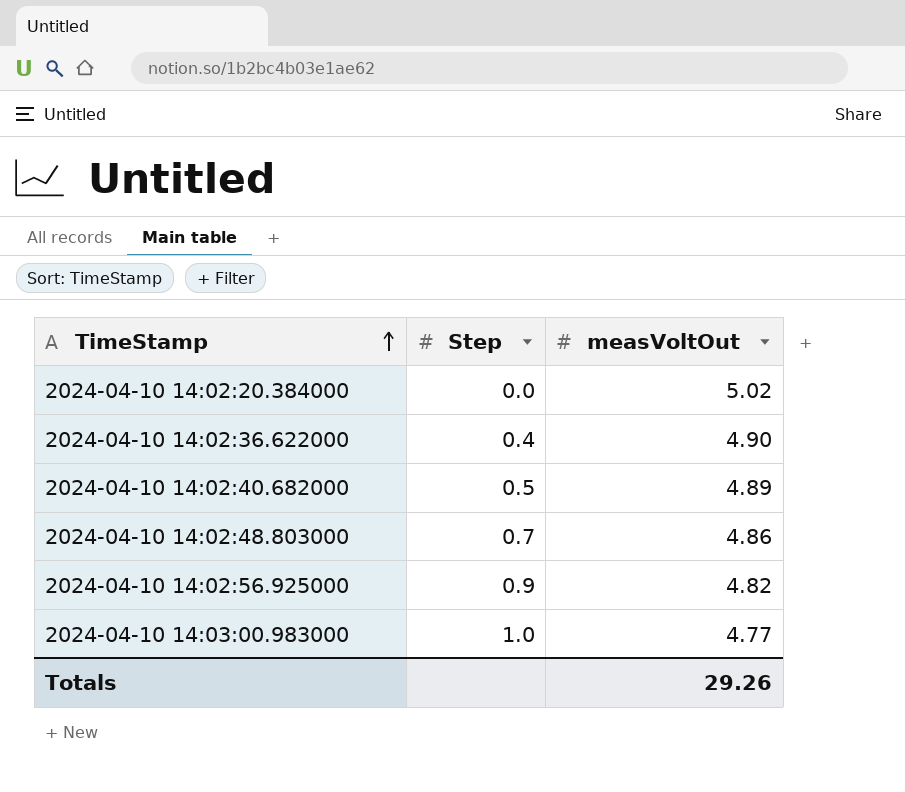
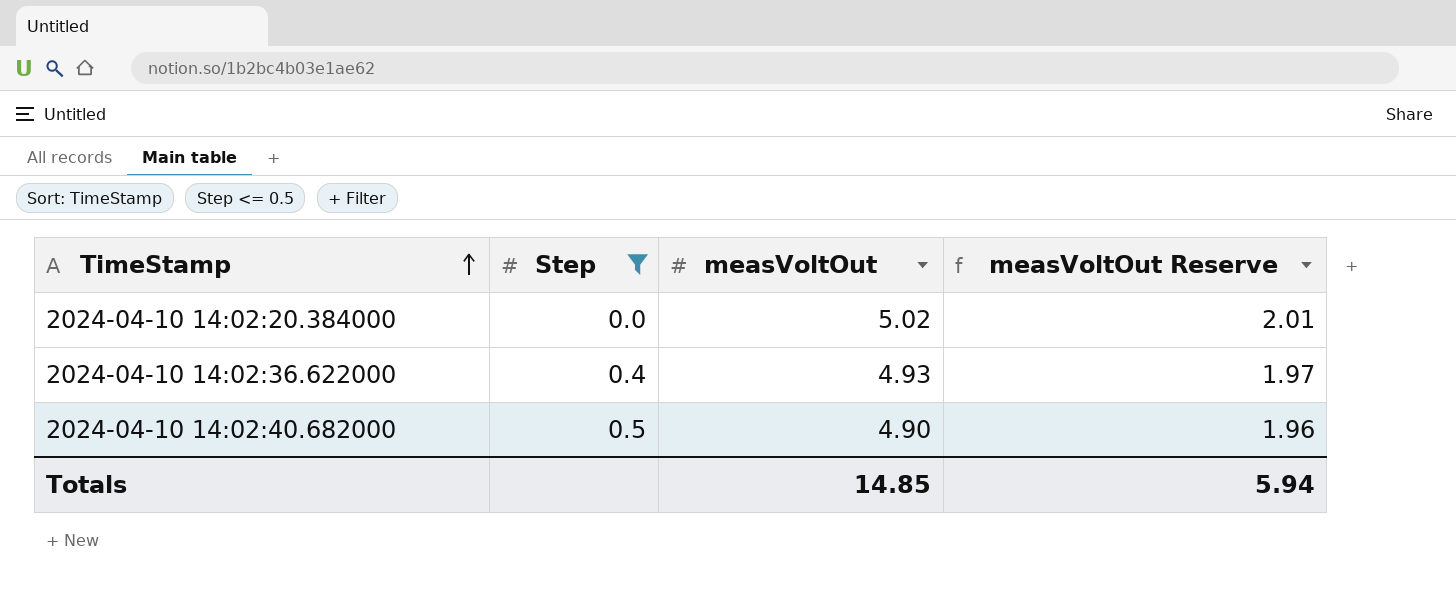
filter: none -> Step <= 0.5
column measVoltOut Reserve | formula: none -> [measVoltOut] * 0.4
2024-04-10 14:02:36.622000 | measVoltOut: 4.90 -> 4.93
2024-04-10 14:02:40.682000 | measVoltOut: 4.89 -> 4.90
Totals | measVoltOut: 29.26 -> 14.85

